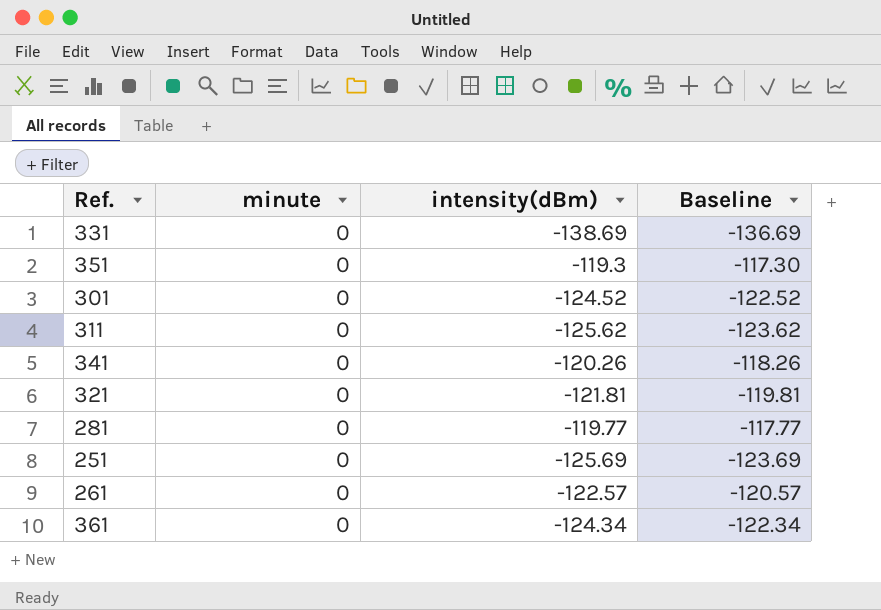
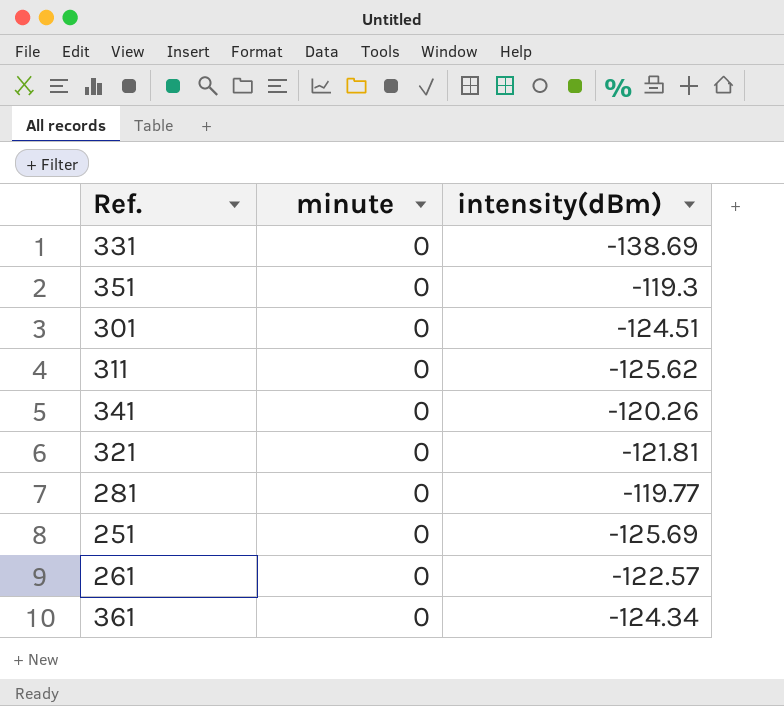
column Baseline | formula: [intensity(dBm)] + 2 -> none
301 | intensity(dBm): -124.52 -> -124.51

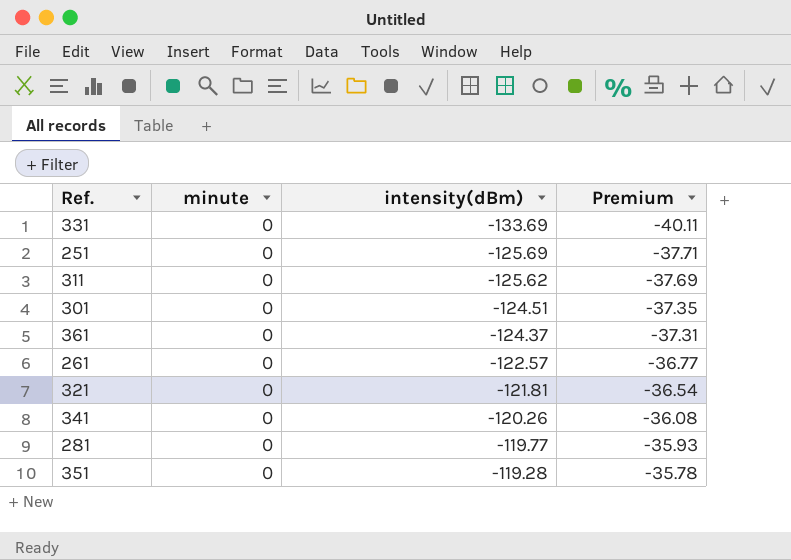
row order: none -> intensity(dBm) ascending
column Premium | formula: none -> [intensity(dBm)] * 0.3
331 | intensity(dBm): -138.69 -> -133.69
361 | intensity(dBm): -124.34 -> -124.37
351 | intensity(dBm): -119.3 -> -119.28

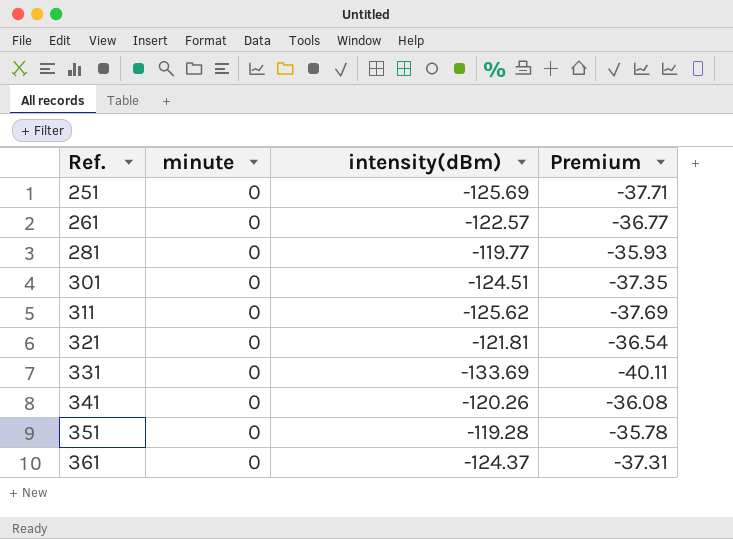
row order: intensity(dBm) ascending -> Ref. ascending

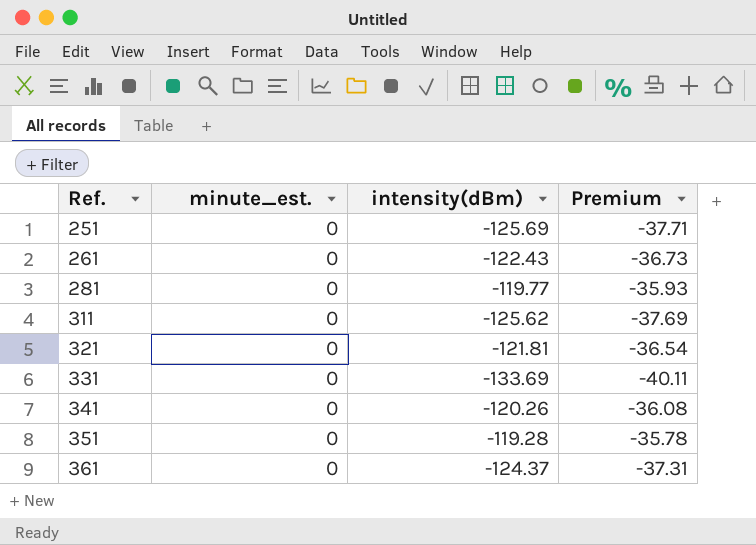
column name: minute -> minute_est.
row 301: 0 | -124.51 | -37.35 -> none
261 | intensity(dBm): -122.57 -> -122.43
261 | Premium: -36.77 -> -36.73

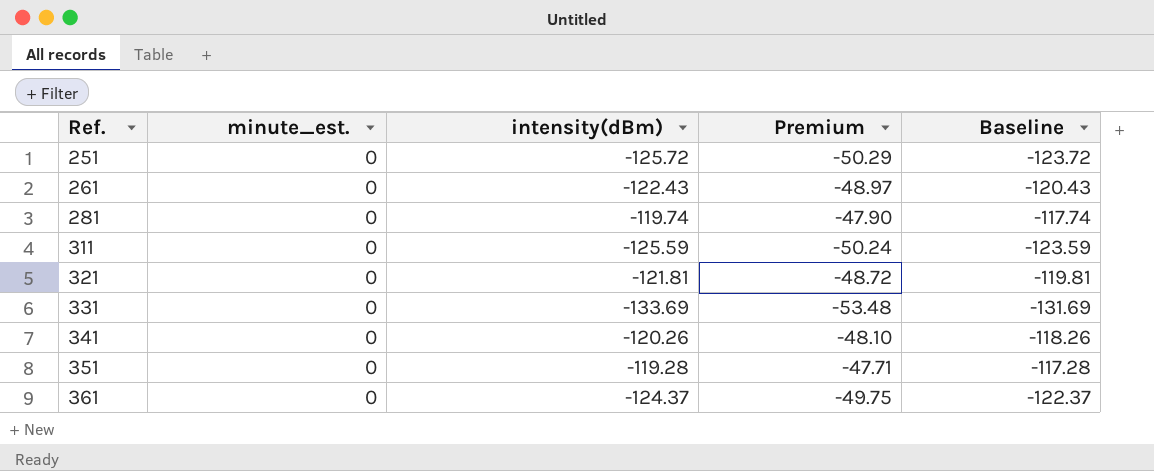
column Premium | formula: [intensity(dBm)] * 0.3 -> [intensity(dBm)] * 0.4
column Baseline | formula: none -> [intensity(dBm)] + 2
251 | intensity(dBm): -125.69 -> -125.72
281 | intensity(dBm): -119.77 -> -119.74
311 | intensity(dBm): -125.62 -> -125.59

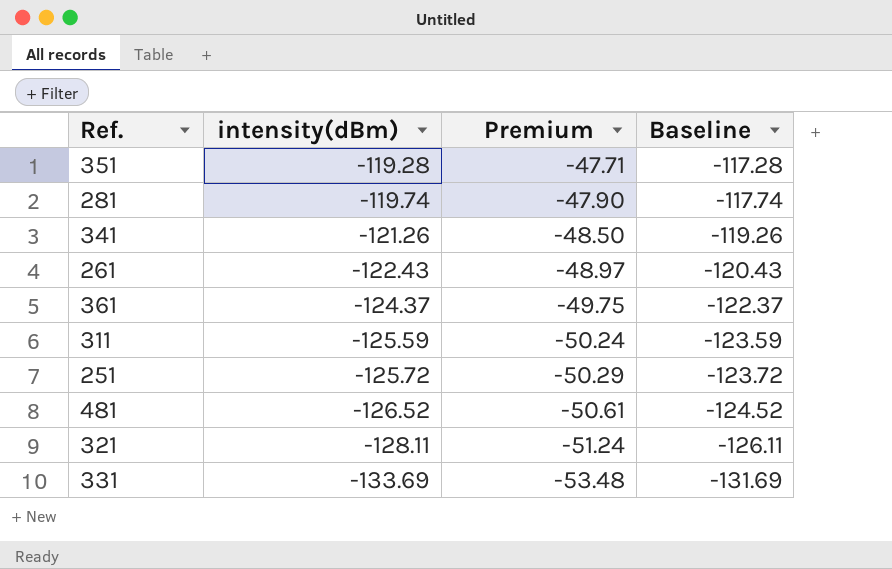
row order: Ref. ascending -> intensity(dBm) descending
column minute_est. | position: 2 -> none
341 | intensity(dBm): -120.26 -> -121.26
341 | Premium: -48.10 -> -48.50
341 | Baseline: -118.26 -> -119.26
row 481: none -> -126.52 | -50.61 | -124.52
321 | intensity(dBm): -121.81 -> -128.11
321 | Premium: -48.72 -> -51.24
321 | Baseline: -119.81 -> -126.11

